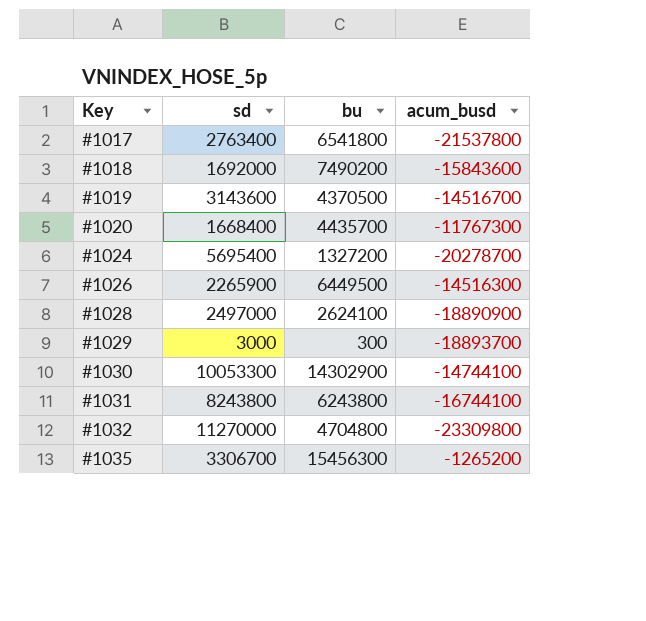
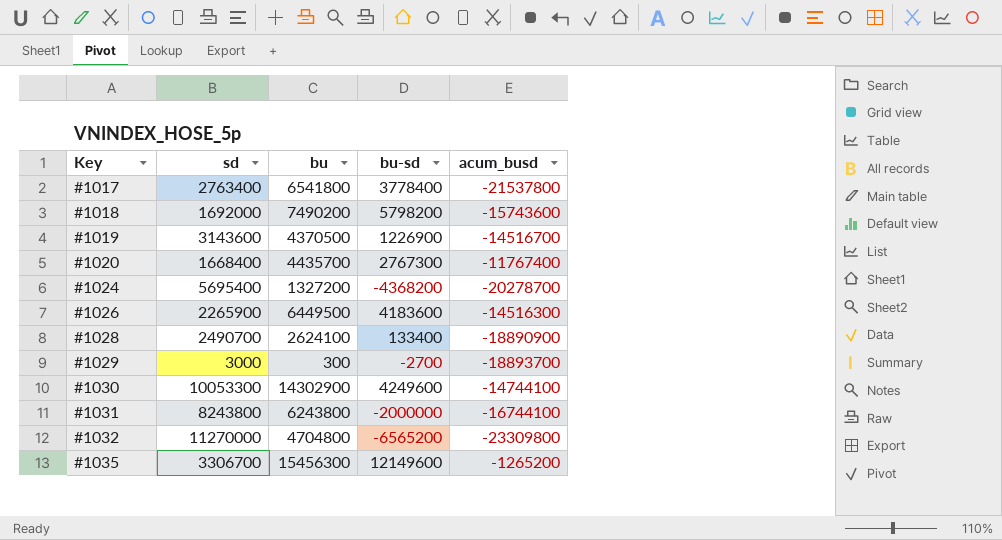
column bu-sd | formula: none -> [bu] - [sd]
#1018 | acum_busd: -15843600 -> -15743600
#1020 | acum_busd: -11767300 -> -11767400
#1028 | sd: 2497000 -> 2490700

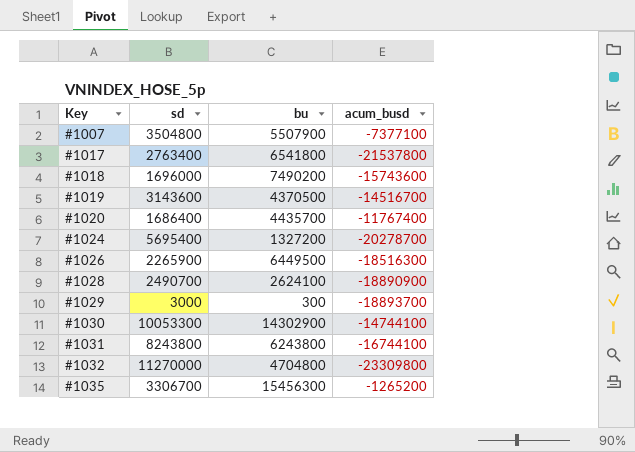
column bu-sd | formula: [bu] - [sd] -> none
row #1007: none -> 3504800 | 5507900 | -7377100
#1018 | sd: 1692000 -> 1696000
#1020 | sd: 1668400 -> 1686400
#1026 | acum_busd: -14516300 -> -18516300

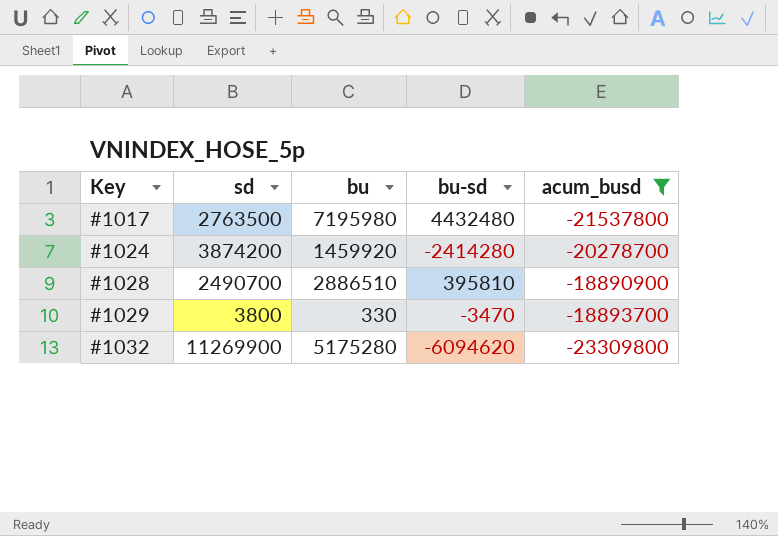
filter: none -> acum_busd <= -18890900
column bu-sd | formula: none -> [bu] - [sd]
#1017 | sd: 2763400 -> 2763500
#1017 | bu: 6541800 -> 7195980
#1024 | sd: 5695400 -> 3874200
#1024 | bu: 1327200 -> 1459920
#1028 | bu: 2624100 -> 2886510
#1029 | sd: 3000 -> 3800
#1029 | bu: 300 -> 330
#1032 | sd: 11270000 -> 11269900
#1032 | bu: 4704800 -> 5175280

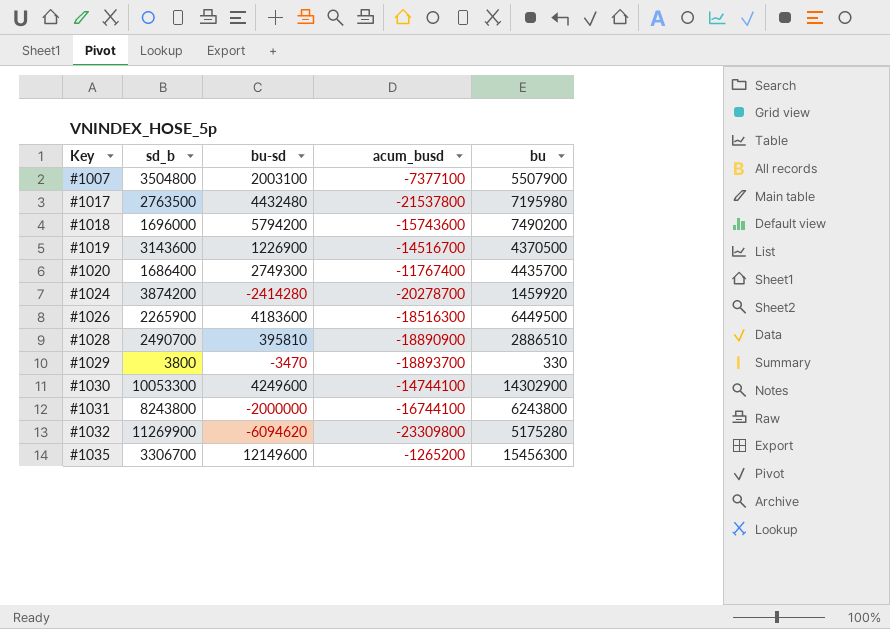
filter: acum_busd <= -18890900 -> none
column name: sd -> sd_b
column bu | position: 3 -> 5

